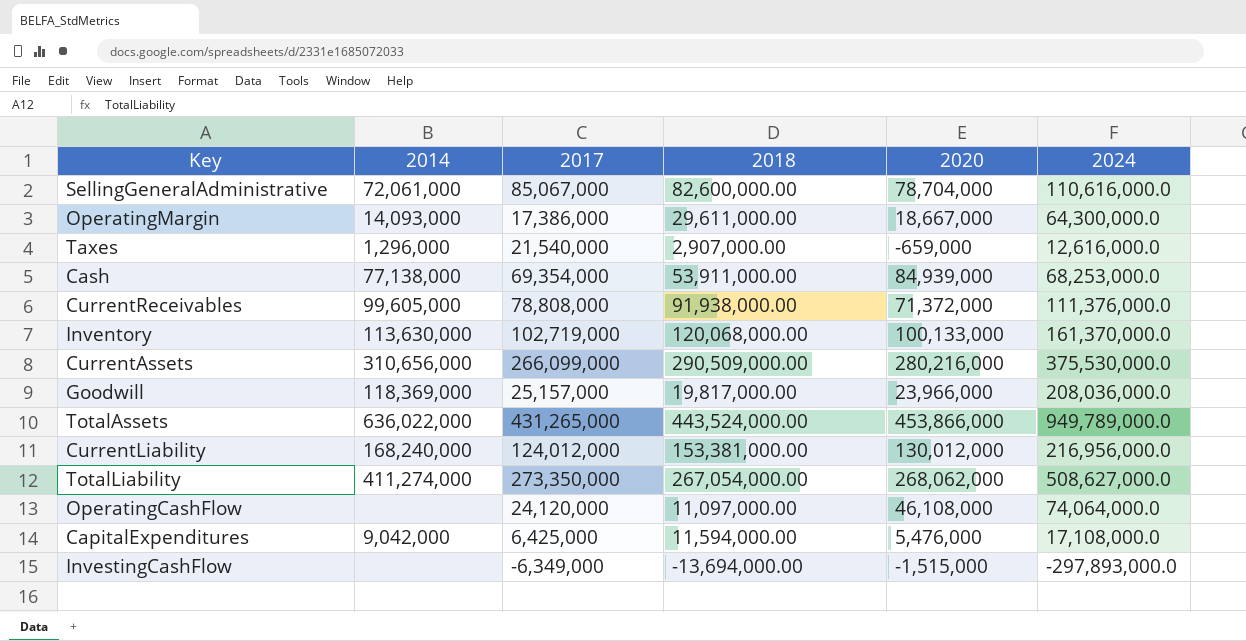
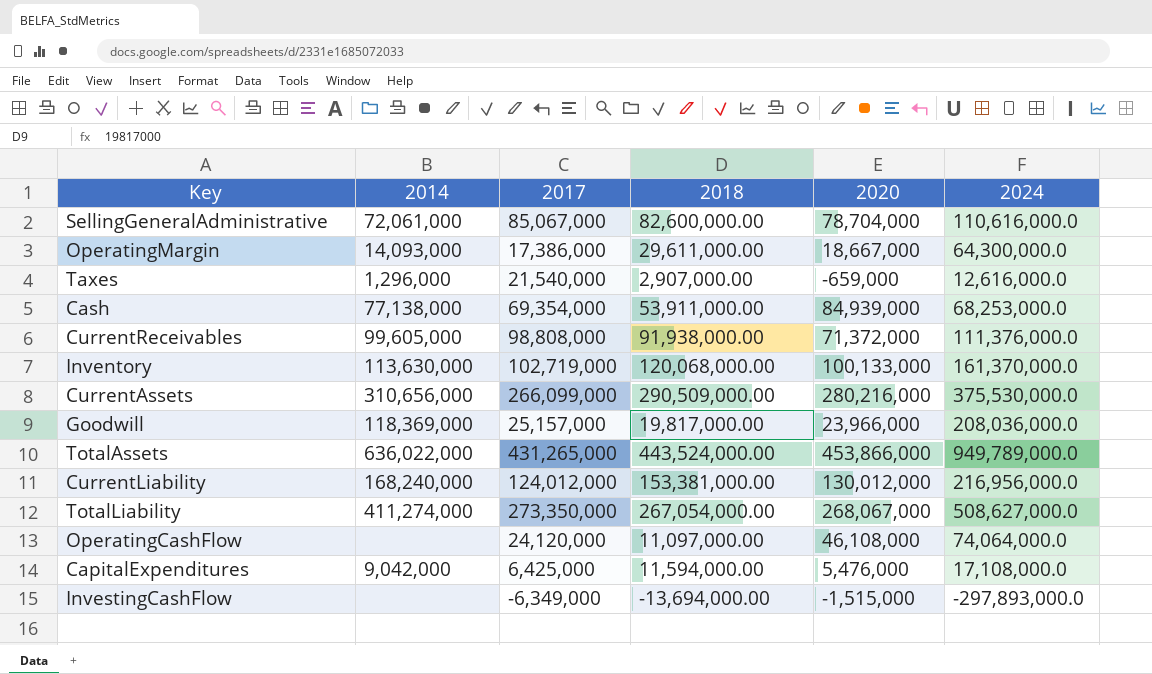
CurrentReceivables | 2017: 78,808,000 -> 98,808,000
TotalLiability | 2020: 268,062,000 -> 268,067,000

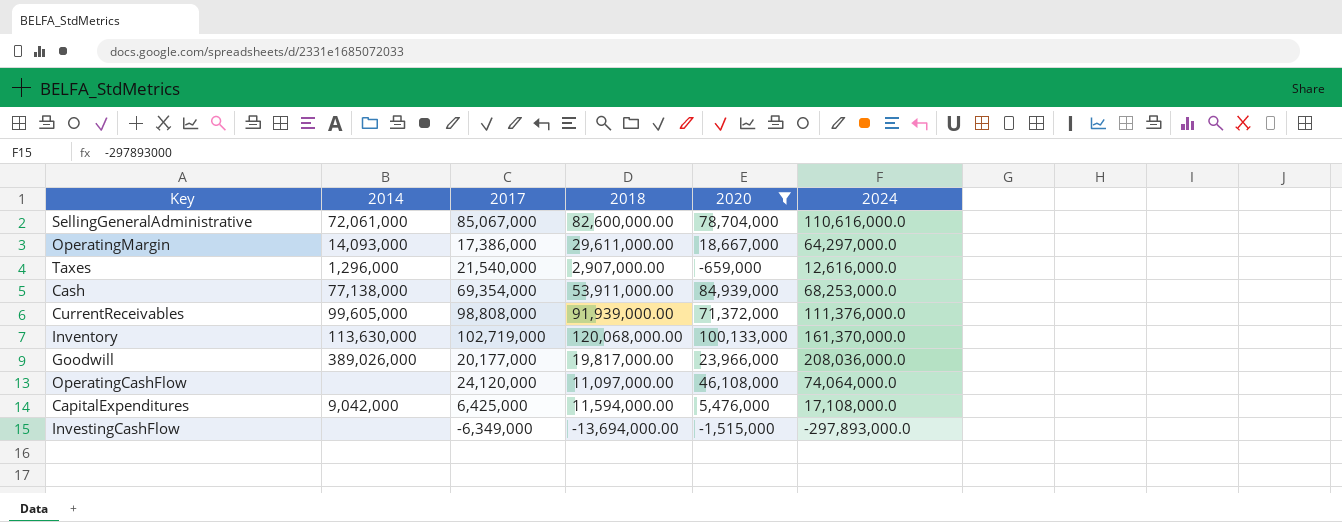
filter: none -> 2020 <= 100,133,000
OperatingMargin | 2024: 64,300,000.0 -> 64,297,000.0
CurrentReceivables | 2018: 91,938,000.00 -> 91,939,000.00
Goodwill | 2014: 118,369,000 -> 389,026,000
Goodwill | 2017: 25,157,000 -> 20,177,000

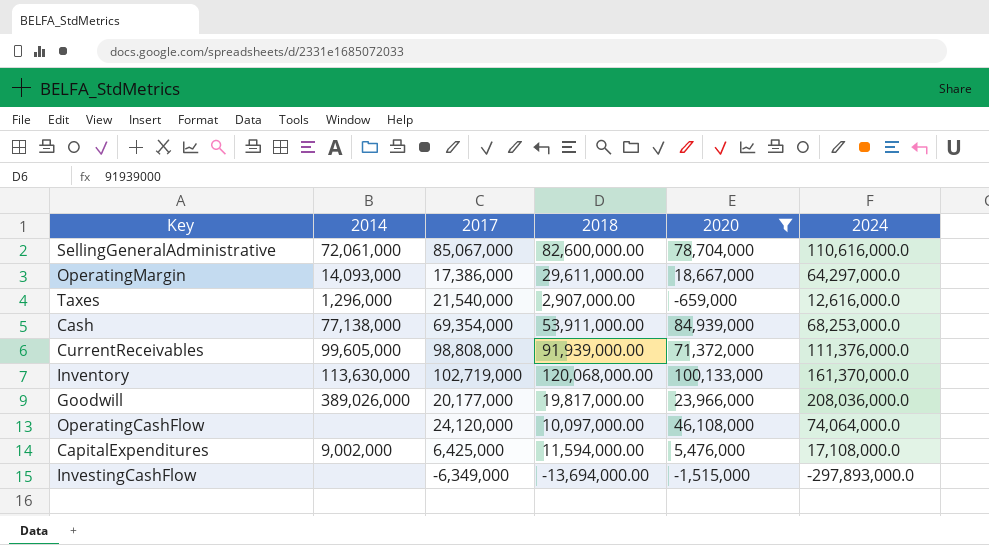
OperatingCashFlow | 2018: 11,097,000.00 -> 10,097,000.00
CapitalExpenditures | 2014: 9,042,000 -> 9,002,000

